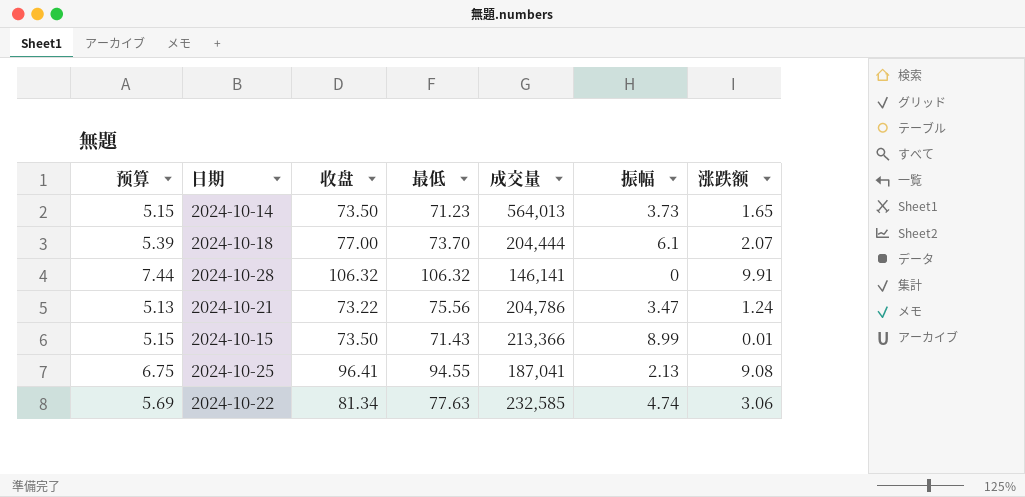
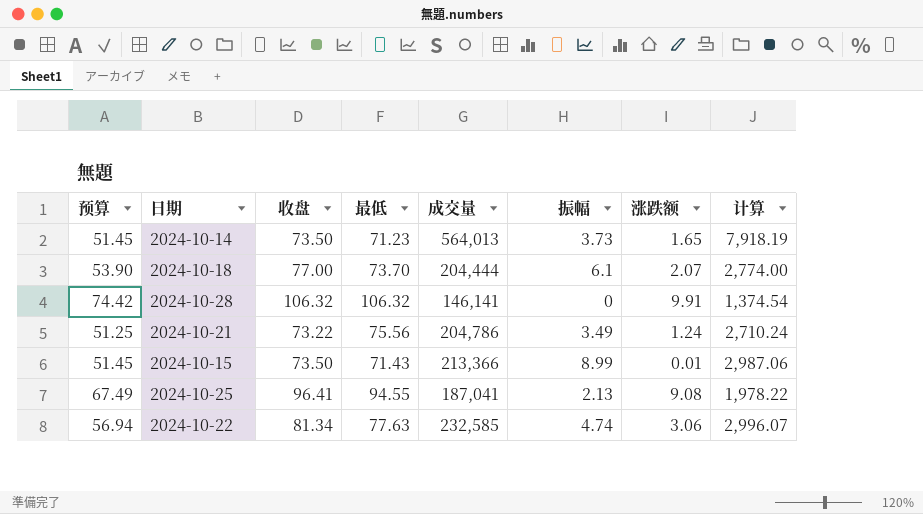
column 预算 | formula: [收盘] * 0.07 -> [收盘] * 0.7
column 计算 | formula: none -> [成交量] / [最低]
2024-10-21 | 振幅: 3.47 -> 3.49

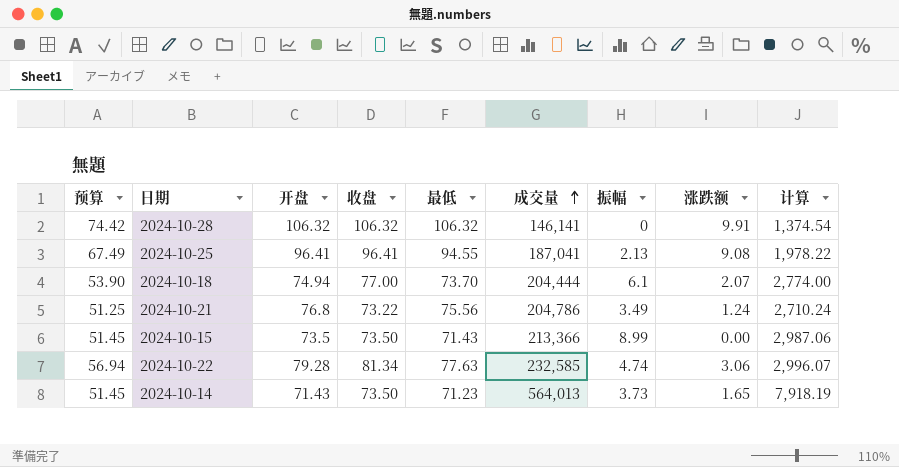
row order: none -> 成交量 ascending
column 开盘 | position: none -> 3
2024-10-15 | 涨跌额: 0.01 -> 0.00

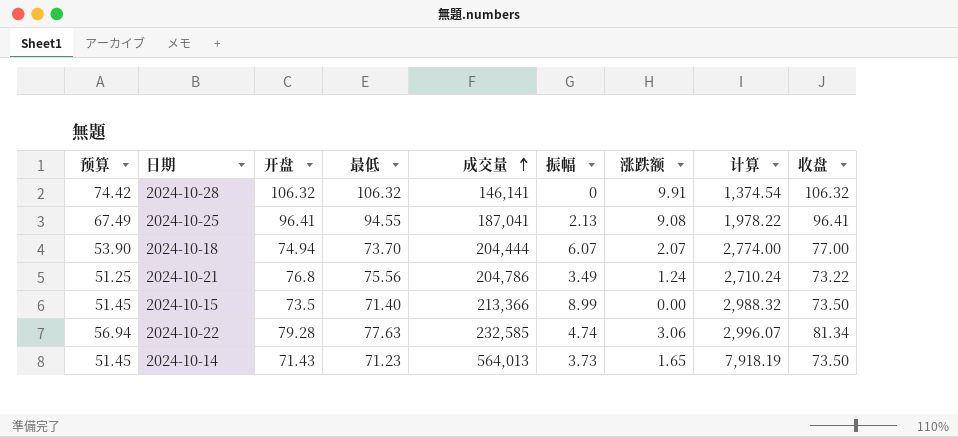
column 收盘 | position: 4 -> 9
2024-10-18 | 振幅: 6.1 -> 6.07
2024-10-15 | 最低: 71.43 -> 71.40
2024-10-15 | 计算: 2,987.06 -> 2,988.32

